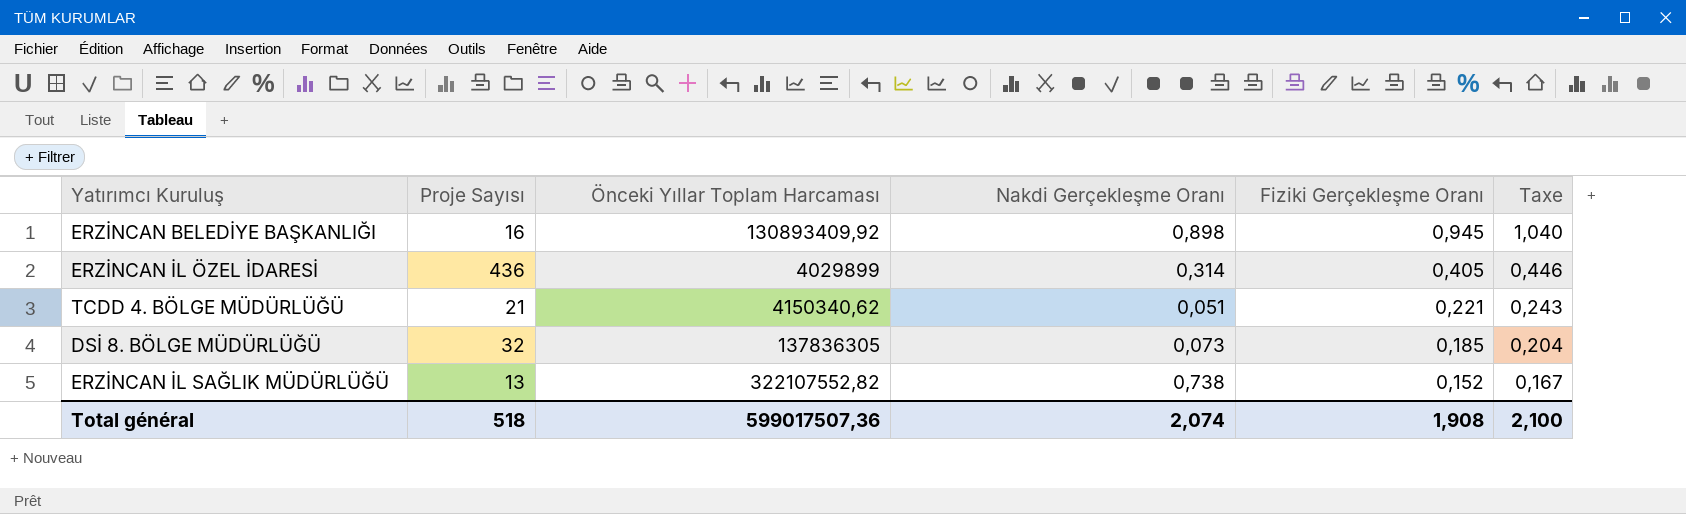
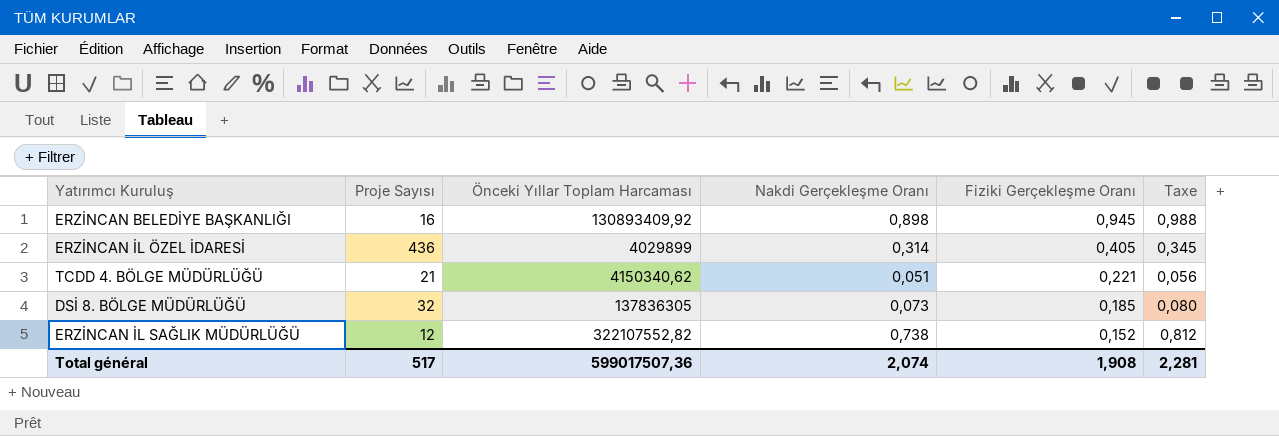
column Taxe | formula: [Fiziki Gerçekleşme Oranı] * 1,1 -> [Nakdi Gerçekleşme Oranı] * 1,1
ERZİNCAN İL SAĞLIK MÜDÜRLÜĞÜ | Proje Sayısı: 13 -> 12
Total général | Proje Sayısı: 518 -> 517
Total général | Taxe: 2,100 -> 2,281

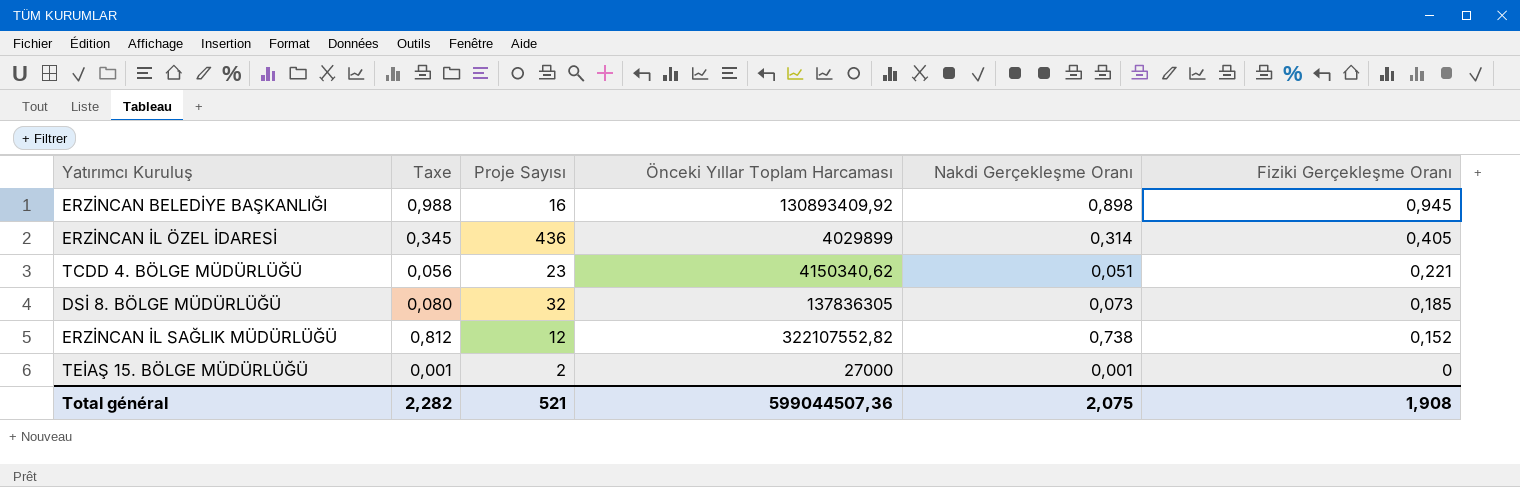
column Taxe | position: 6 -> 2
TCDD 4. BÖLGE MÜDÜRLÜĞÜ | Proje Sayısı: 21 -> 23
row TEİAŞ 15. BÖLGE MÜDÜRLÜĞÜ: none -> 0,001 | 2 | 27000 | 0,001 | 0
Total général | Taxe: 2,281 -> 2,282
Total général | Proje Sayısı: 517 -> 521
Total général | Önceki Yıllar Toplam Harcaması: 599017507,36 -> 599044507,36
Total général | Nakdi Gerçekleşme Oranı: 2,074 -> 2,075

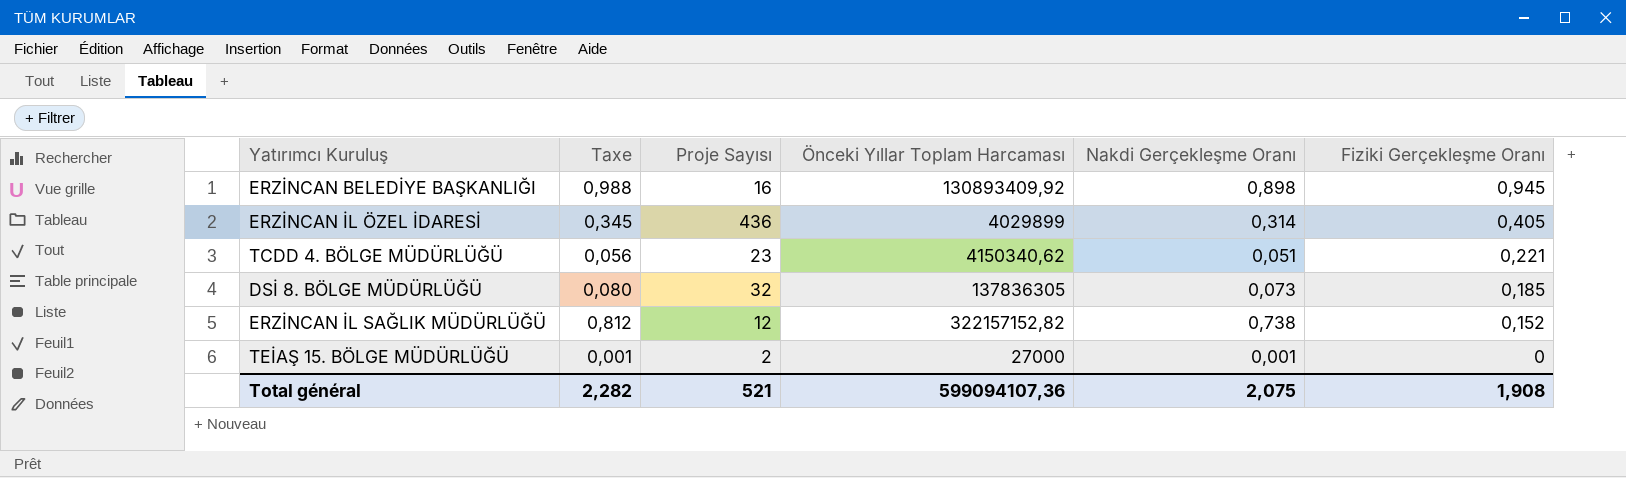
ERZİNCAN İL SAĞLIK MÜDÜRLÜĞÜ | Önceki Yıllar Toplam Harcaması: 322107552,82 -> 322157152,82
Total général | Önceki Yıllar Toplam Harcaması: 599044507,36 -> 599094107,36

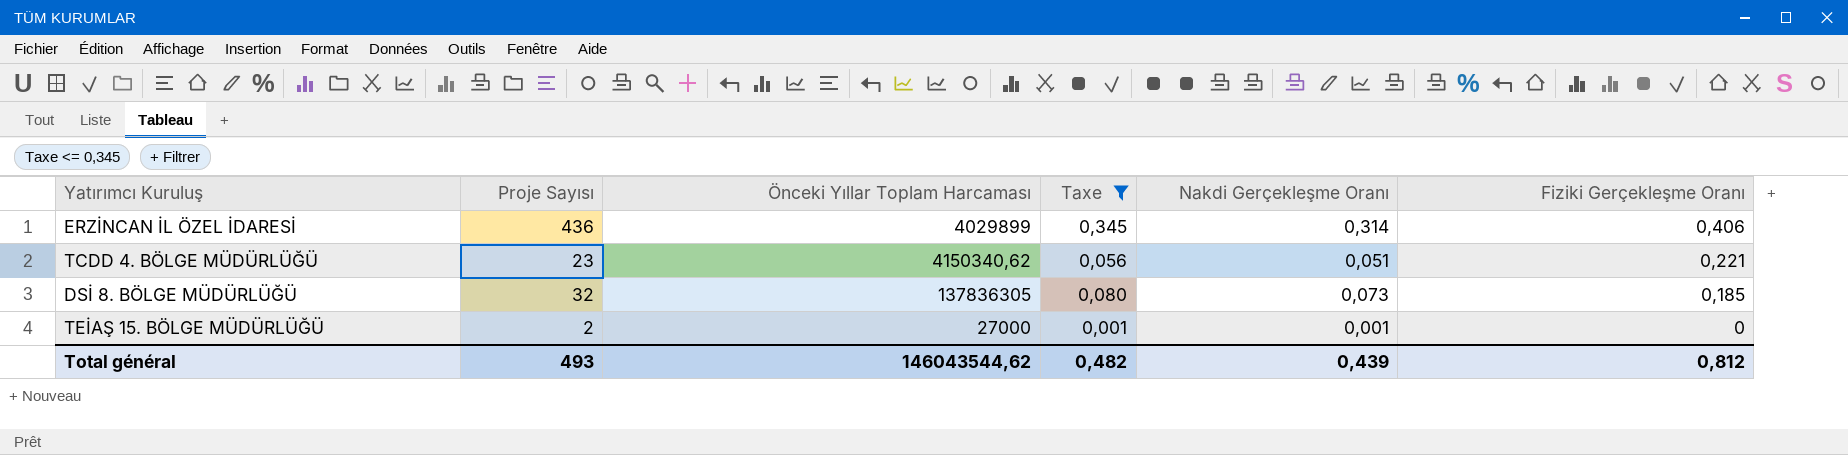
filter: none -> Taxe <= 0,345
column Taxe | position: 2 -> 4
ERZİNCAN İL ÖZEL İDARESİ | Fiziki Gerçekleşme Oranı: 0,405 -> 0,406
Total général | Proje Sayısı: 521 -> 493
Total général | Önceki Yıllar Toplam Harcaması: 599094107,36 -> 146043544,62
Total général | Taxe: 2,282 -> 0,482
Total général | Nakdi Gerçekleşme Oranı: 2,075 -> 0,439
Total général | Fiziki Gerçekleşme Oranı: 1,908 -> 0,812

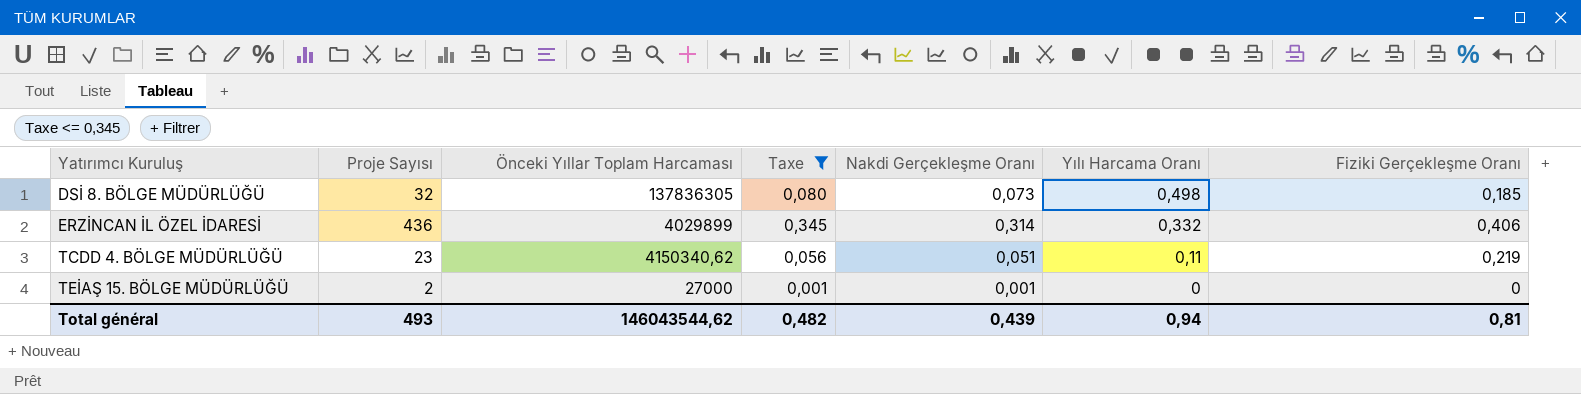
row order: Fiziki Gerçekleşme Oranı descending -> Yatırımcı Kuruluş ascending
column Yılı Harcama Oranı | position: none -> 6
TCDD 4. BÖLGE MÜDÜRLÜĞÜ | Fiziki Gerçekleşme Oranı: 0,221 -> 0,219
Total général | Fiziki Gerçekleşme Oranı: 0,812 -> 0,81

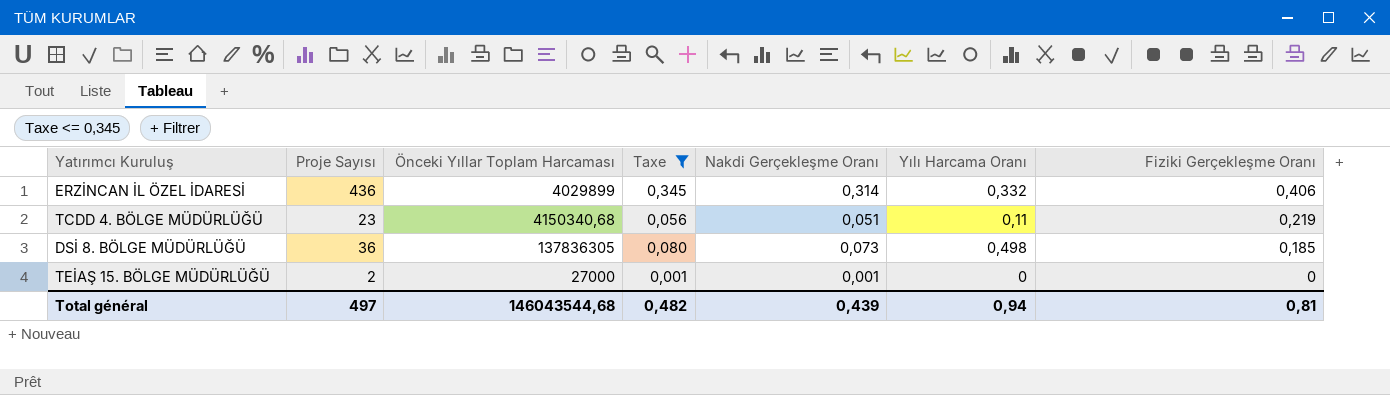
row order: Yatırımcı Kuruluş ascending -> Fiziki Gerçekleşme Oranı descending
TCDD 4. BÖLGE MÜDÜRLÜĞÜ | Önceki Yıllar Toplam Harcaması: 4150340,62 -> 4150340,68
DSİ 8. BÖLGE MÜDÜRLÜĞÜ | Proje Sayısı: 32 -> 36
Total général | Proje Sayısı: 493 -> 497
Total général | Önceki Yıllar Toplam Harcaması: 146043544,62 -> 146043544,68

